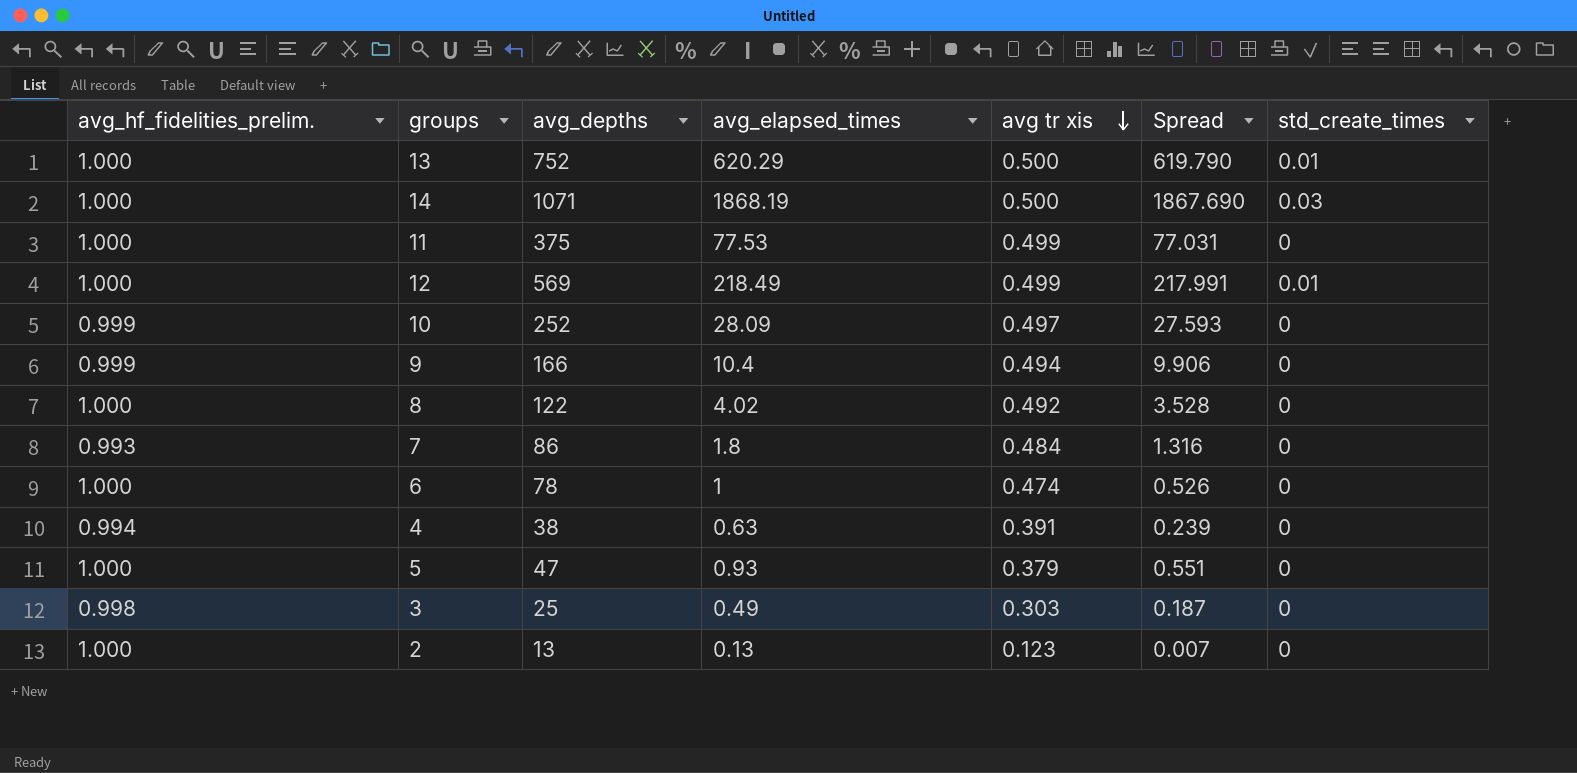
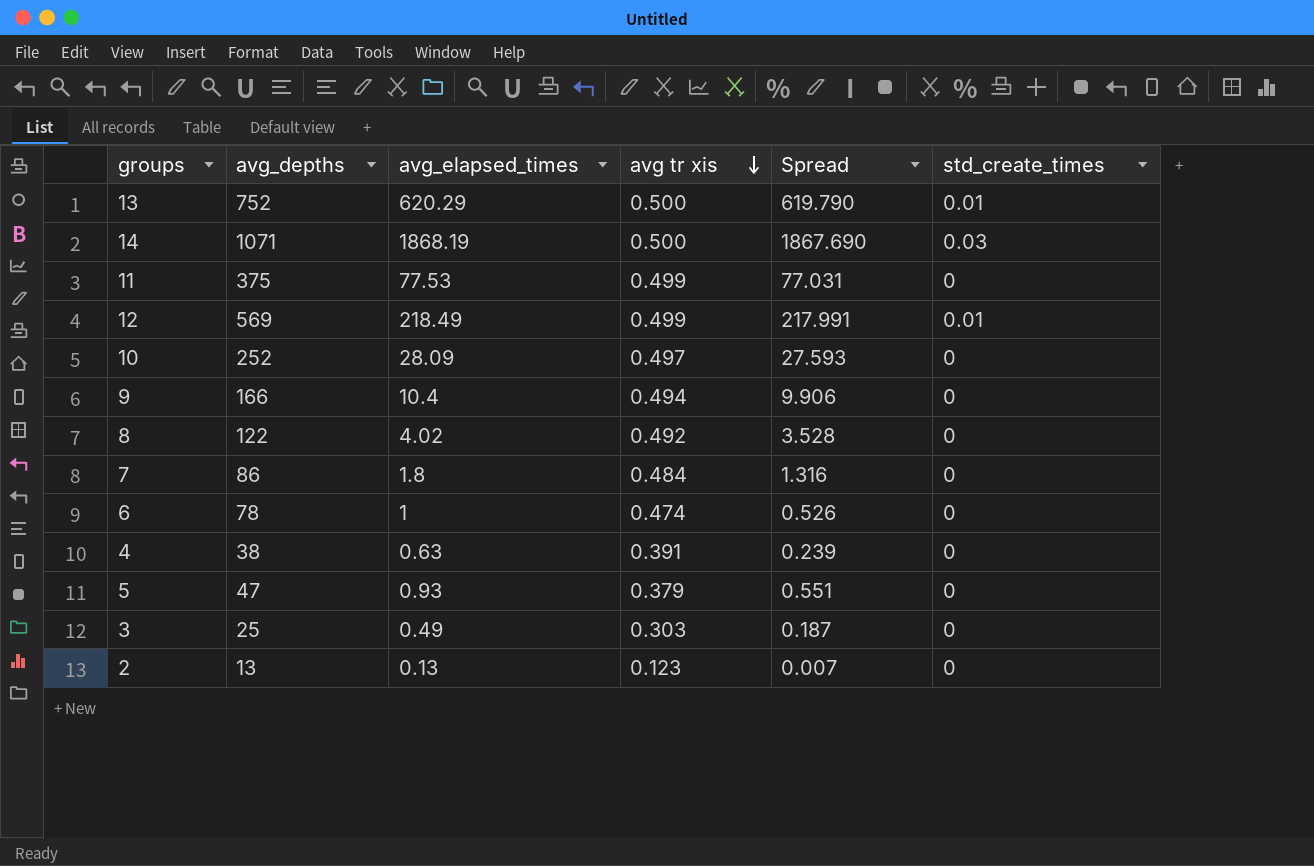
column avg_hf_fidelities_prelim. | position: 1 -> none

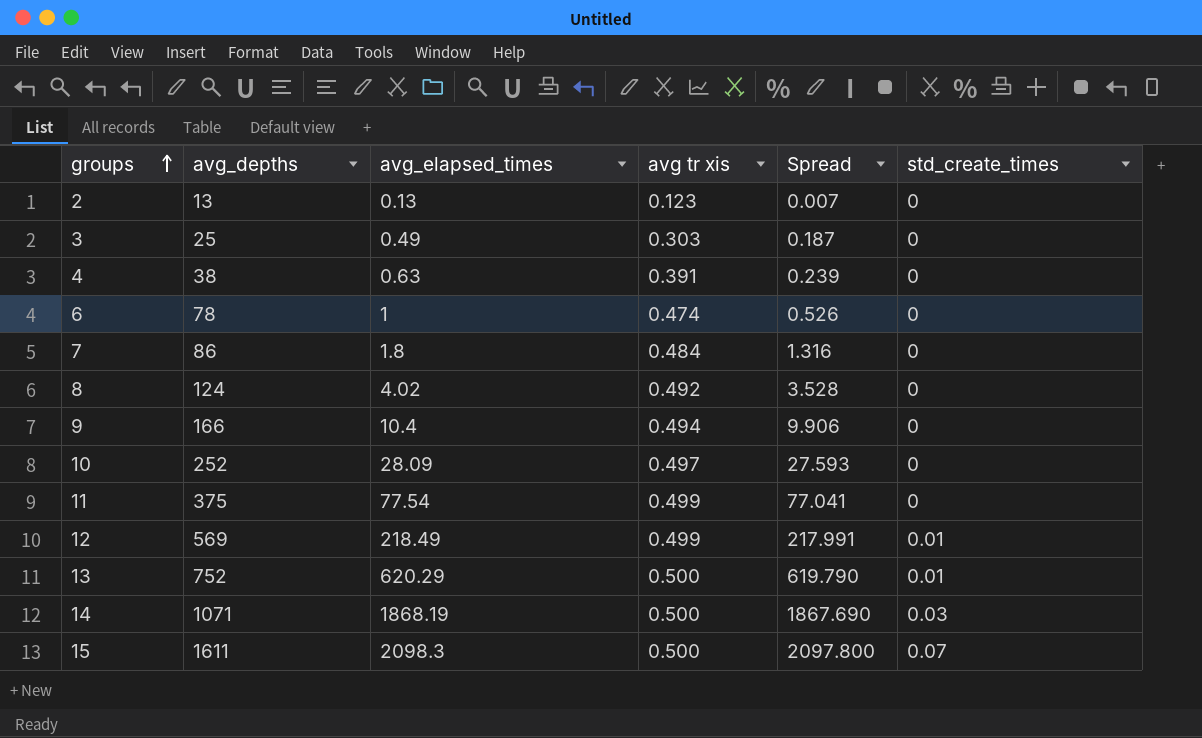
row order: avg tr xis descending -> groups ascending
row 5: 47 | 0.93 | 0.379 | 0.551 | 0 -> none
8 | avg_depths: 122 -> 124
11 | avg_elapsed_times: 77.53 -> 77.54
11 | Spread: 77.031 -> 77.041
row 15: none -> 1611 | 2098.3 | 0.500 | 2097.800 | 0.07

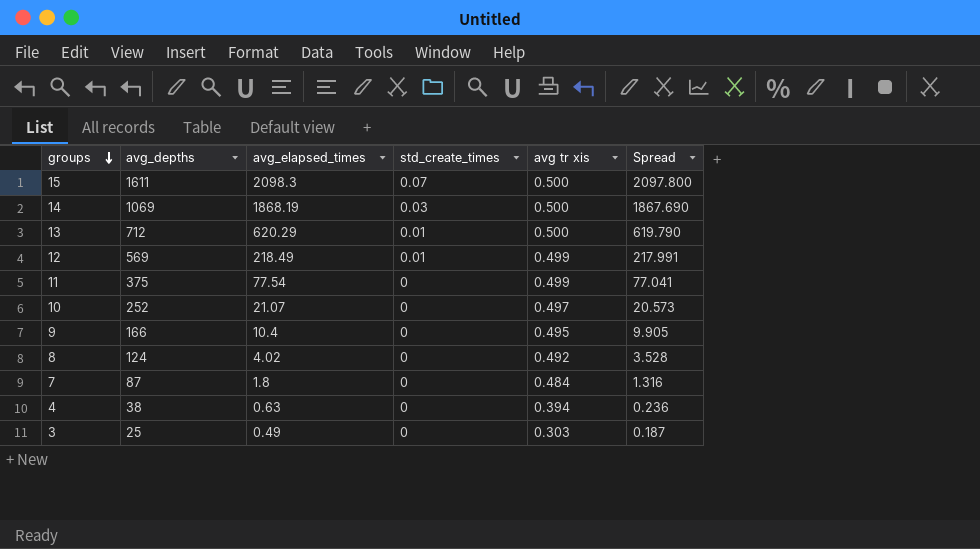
row order: groups ascending -> groups descending
column std_create_times | position: 6 -> 4
row 2: 13 | 0.13 | 0.123 | 0.007 | 0 -> none
row 6: 78 | 1 | 0.474 | 0.526 | 0 -> none
14 | avg_depths: 1071 -> 1069
13 | avg_depths: 752 -> 712
10 | avg_elapsed_times: 28.09 -> 21.07
10 | Spread: 27.593 -> 20.573
9 | avg tr xis: 0.494 -> 0.495
9 | Spread: 9.906 -> 9.905
7 | avg_depths: 86 -> 87
4 | avg tr xis: 0.391 -> 0.394
4 | Spread: 0.239 -> 0.236

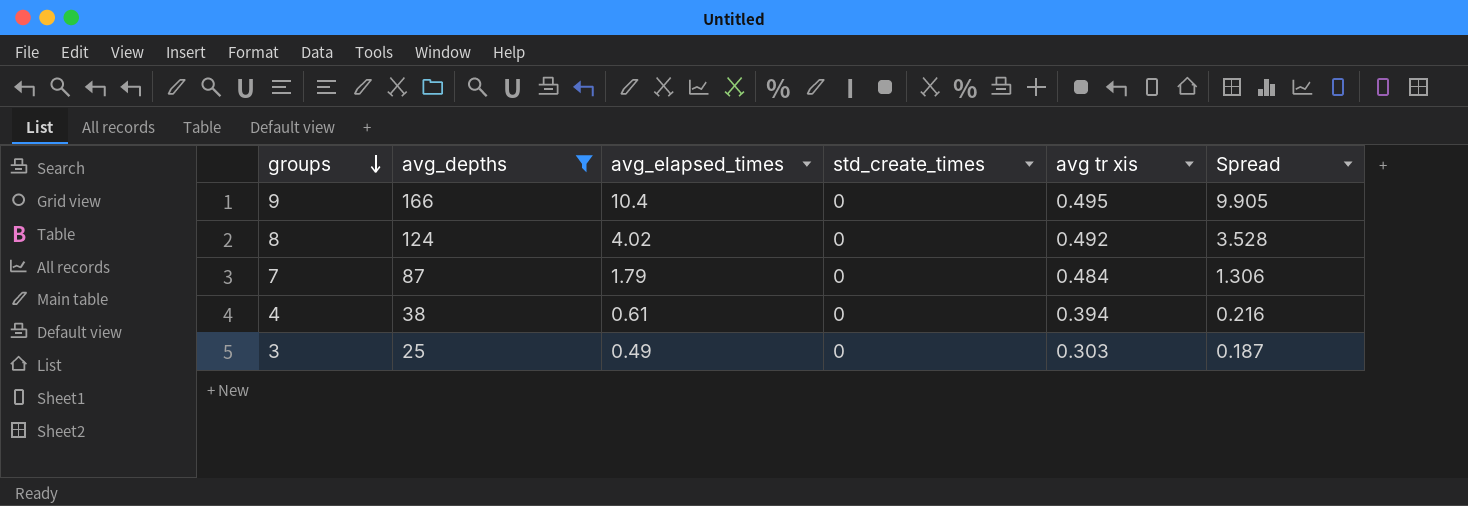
filter: none -> avg_depths <= 166
7 | avg_elapsed_times: 1.8 -> 1.79
7 | Spread: 1.316 -> 1.306
4 | avg_elapsed_times: 0.63 -> 0.61
4 | Spread: 0.236 -> 0.216

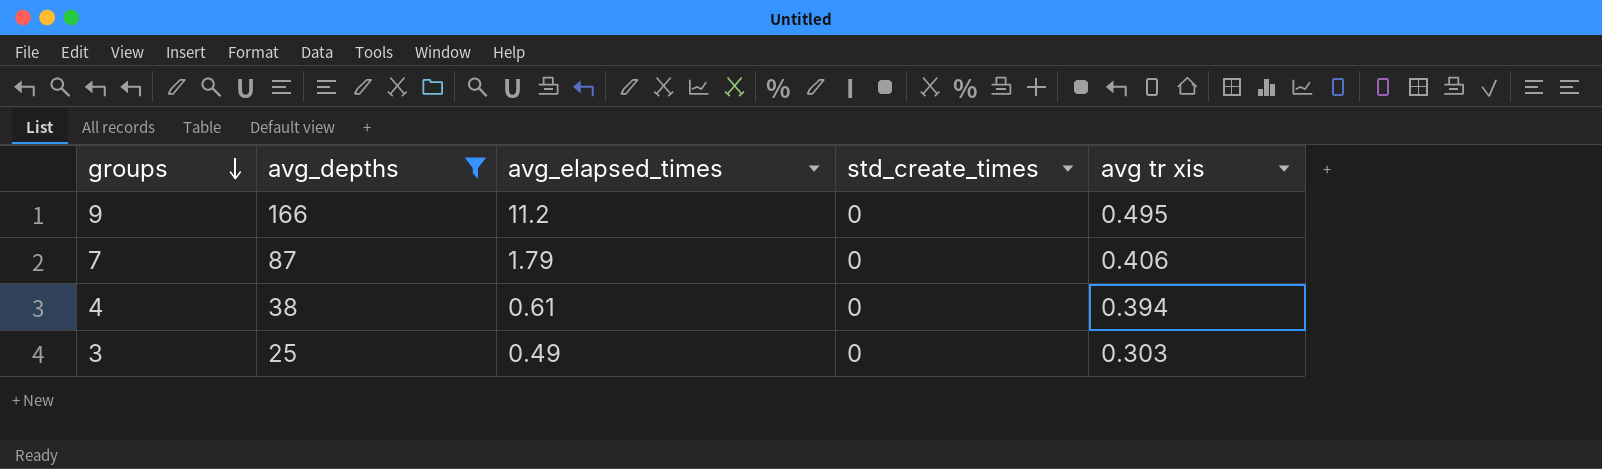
column Spread | formula: [avg_elapsed_times] - [avg tr xis] -> none
row 8: 124 | 4.02 | 0 | 0.492 | 3.528 -> none
9 | avg_elapsed_times: 10.4 -> 11.2
7 | avg tr xis: 0.484 -> 0.406

